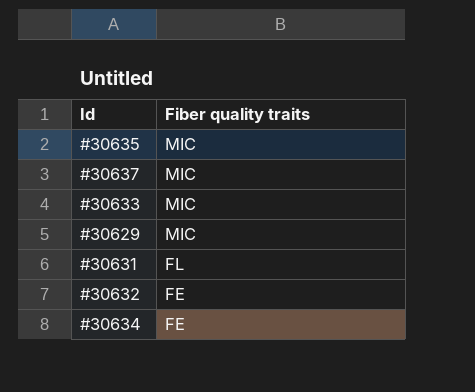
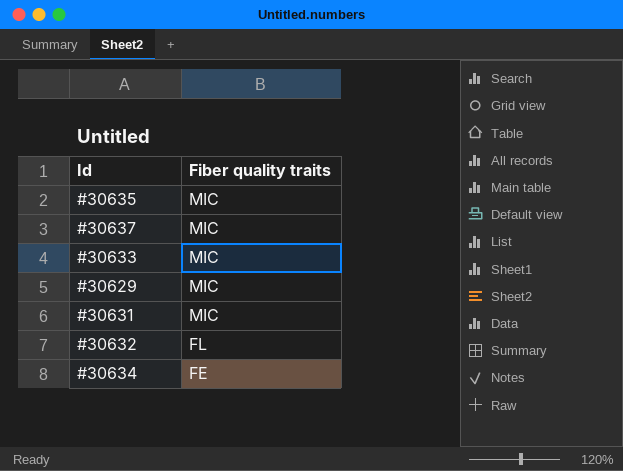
#30631 | Fiber quality traits: FL -> MIC
#30632 | Fiber quality traits: FE -> FL

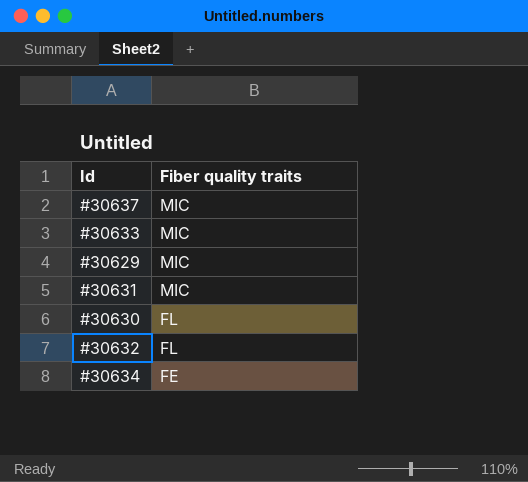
row #30635: MIC -> none
row #30630: none -> FL

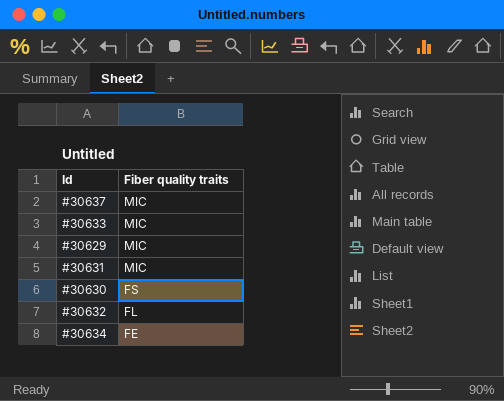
#30630 | Fiber quality traits: FL -> FS

